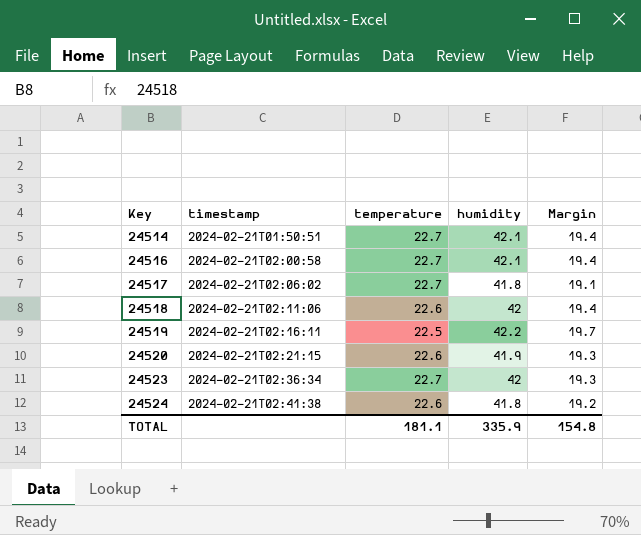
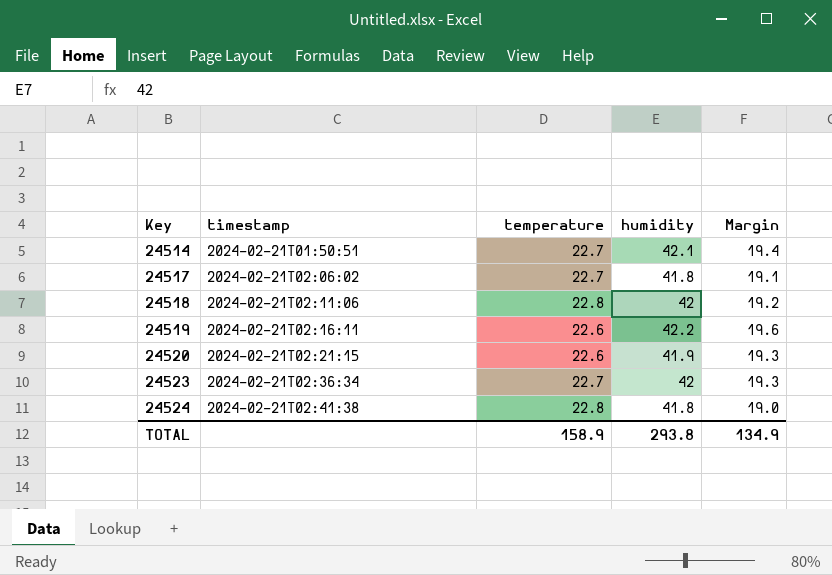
row 24516: 2024-02-21T02:00:58 | 22.7 | 42.1 | 19.4 -> none
24518 | temperature: 22.6 -> 22.8
24518 | Margin: 19.4 -> 19.2
24519 | temperature: 22.5 -> 22.6
24519 | Margin: 19.7 -> 19.6
24524 | temperature: 22.6 -> 22.8
24524 | Margin: 19.2 -> 19.0
TOTAL | temperature: 181.1 -> 158.9
TOTAL | humidity: 335.9 -> 293.8
TOTAL | Margin: 154.8 -> 134.9

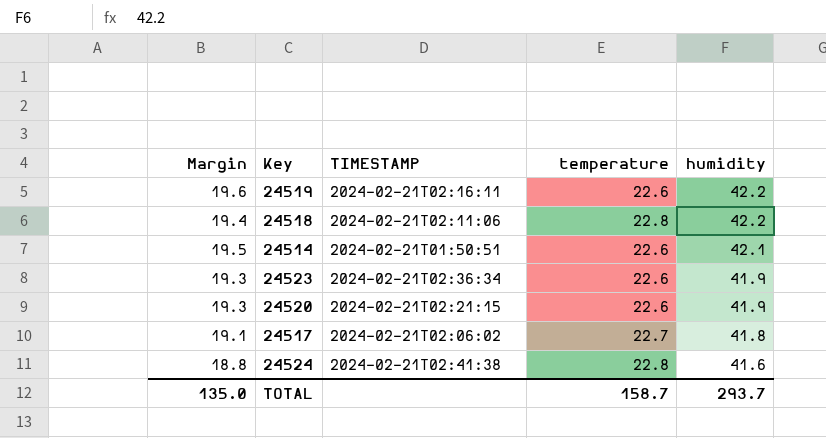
row order: Key ascending -> humidity descending
column Margin | position: 5 -> 1
column name: timestamp -> TIMESTAMP
24518 | Margin: 19.2 -> 19.4
24518 | humidity: 42 -> 42.2
24514 | Margin: 19.4 -> 19.5
24514 | temperature: 22.7 -> 22.6
24523 | temperature: 22.7 -> 22.6
24523 | humidity: 42 -> 41.9
24524 | Margin: 19.0 -> 18.8
24524 | humidity: 41.8 -> 41.6
TOTAL | Margin: 134.9 -> 135.0
TOTAL | temperature: 158.9 -> 158.7
TOTAL | humidity: 293.8 -> 293.7

